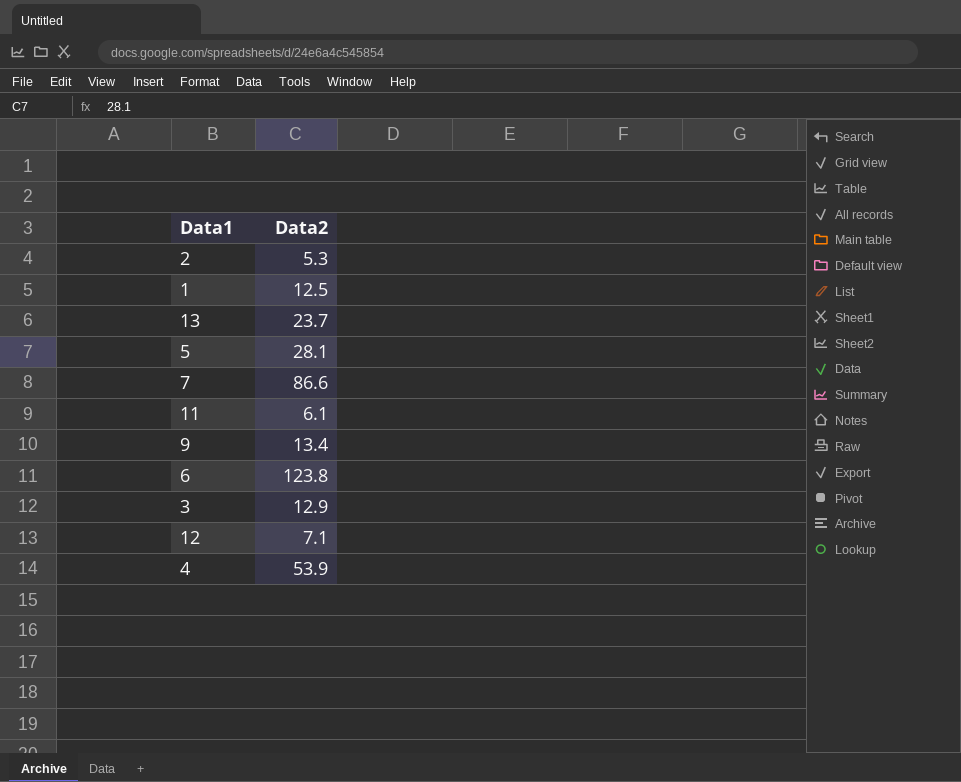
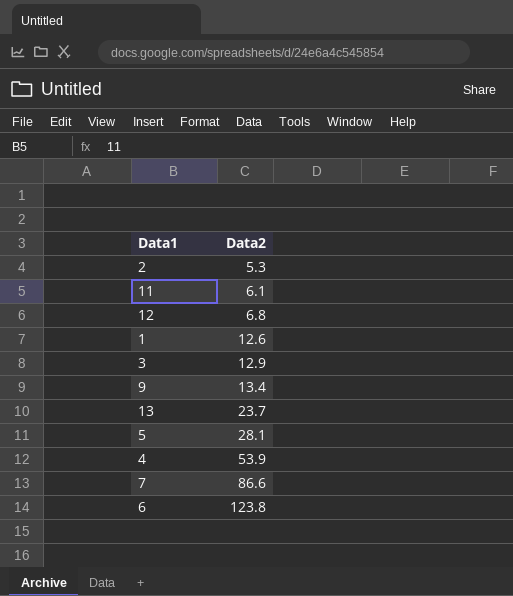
row order: none -> Data2 ascending
12 | Data2: 7.1 -> 6.8
1 | Data2: 12.5 -> 12.6

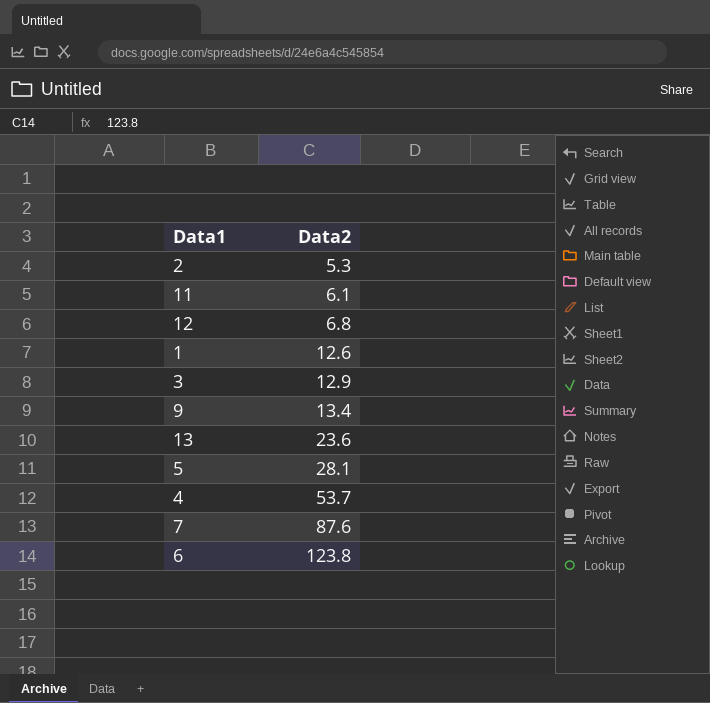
13 | Data2: 23.7 -> 23.6
4 | Data2: 53.9 -> 53.7
7 | Data2: 86.6 -> 87.6

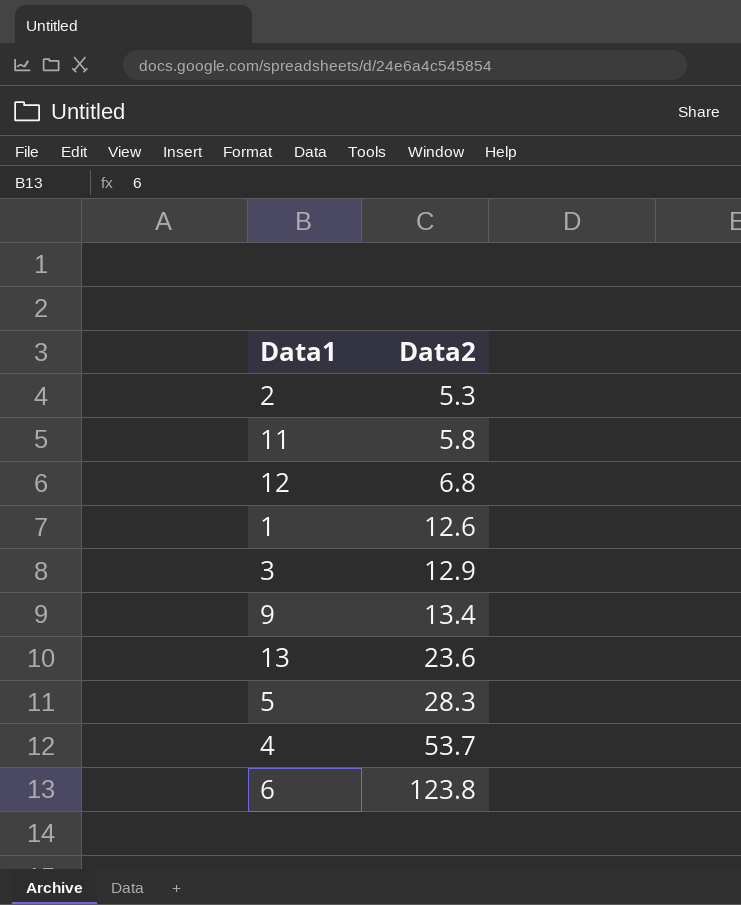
row 7: 87.6 -> none
11 | Data2: 6.1 -> 5.8
5 | Data2: 28.1 -> 28.3

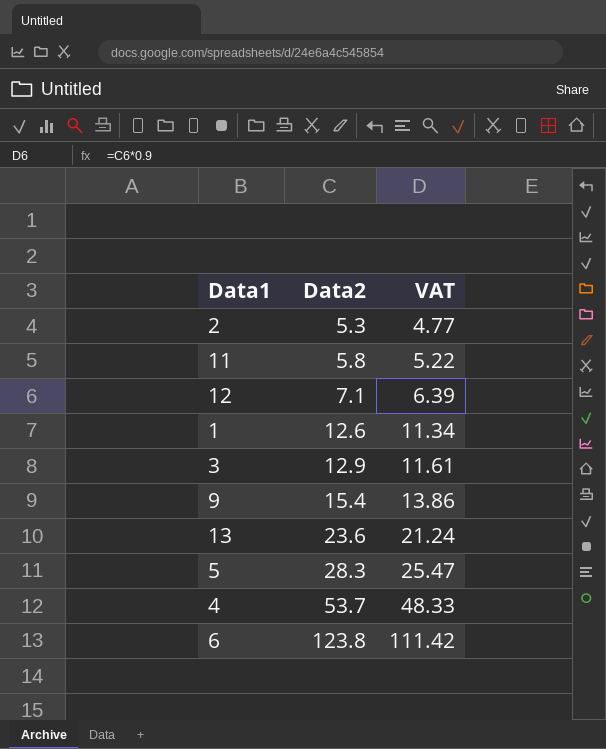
column VAT | formula: none -> [Data2] * 0.9
12 | Data2: 6.8 -> 7.1
9 | Data2: 13.4 -> 15.4

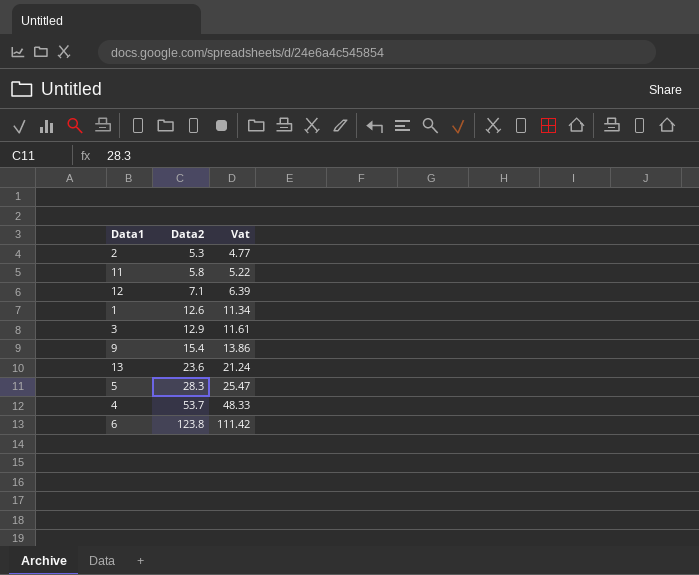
column name: VAT -> Vat

